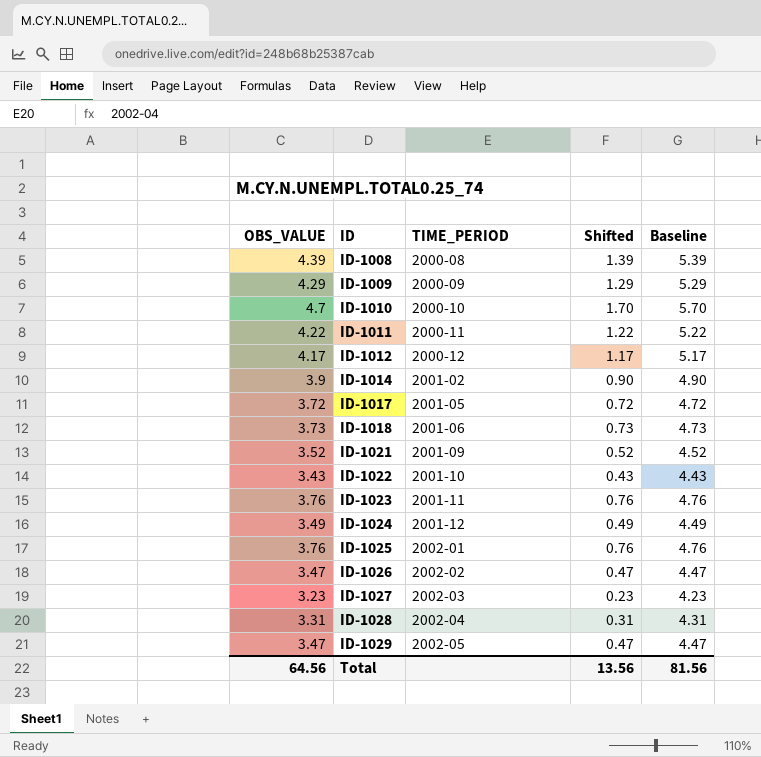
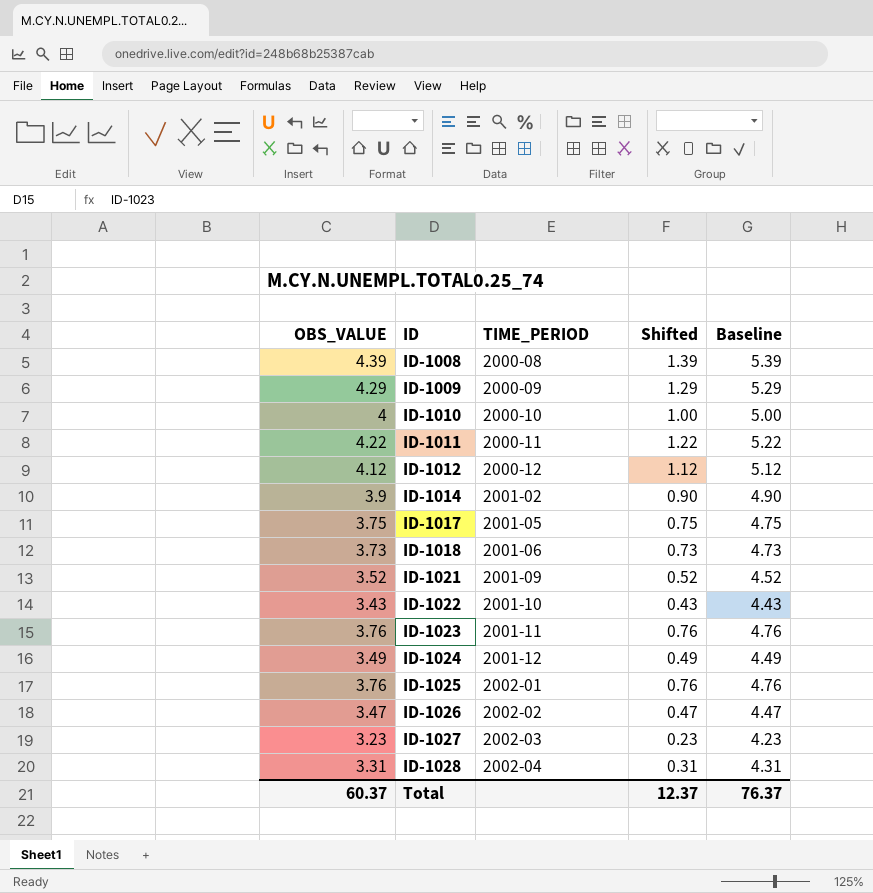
row ID-1029: 3.47 | 2002-05 | 0.47 | 4.47 -> none
ID-1010 | OBS_VALUE: 4.7 -> 4
ID-1010 | Shifted: 1.70 -> 1.00
ID-1010 | Baseline: 5.70 -> 5.00
ID-1012 | OBS_VALUE: 4.17 -> 4.12
ID-1012 | Shifted: 1.17 -> 1.12
ID-1012 | Baseline: 5.17 -> 5.12
ID-1017 | OBS_VALUE: 3.72 -> 3.75
ID-1017 | Shifted: 0.72 -> 0.75
ID-1017 | Baseline: 4.72 -> 4.75
Total | OBS_VALUE: 64.56 -> 60.37
Total | Shifted: 13.56 -> 12.37
Total | Baseline: 81.56 -> 76.37

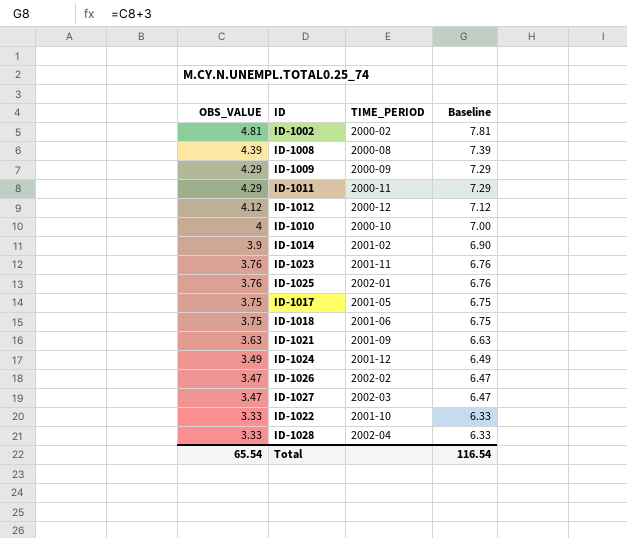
row order: ID ascending -> OBS_VALUE descending
column Shifted | formula: [OBS_VALUE] - 3 -> none
column Baseline | formula: [OBS_VALUE] + 1 -> [OBS_VALUE] + 3
row ID-1002: none -> 4.81 | 2000-02 | 7.81
ID-1011 | OBS_VALUE: 4.22 -> 4.29
ID-1018 | OBS_VALUE: 3.73 -> 3.75
ID-1021 | OBS_VALUE: 3.52 -> 3.63
ID-1027 | OBS_VALUE: 3.23 -> 3.47
ID-1022 | OBS_VALUE: 3.43 -> 3.33
ID-1028 | OBS_VALUE: 3.31 -> 3.33
Total | OBS_VALUE: 60.37 -> 65.54
Total | Baseline: 76.37 -> 116.54

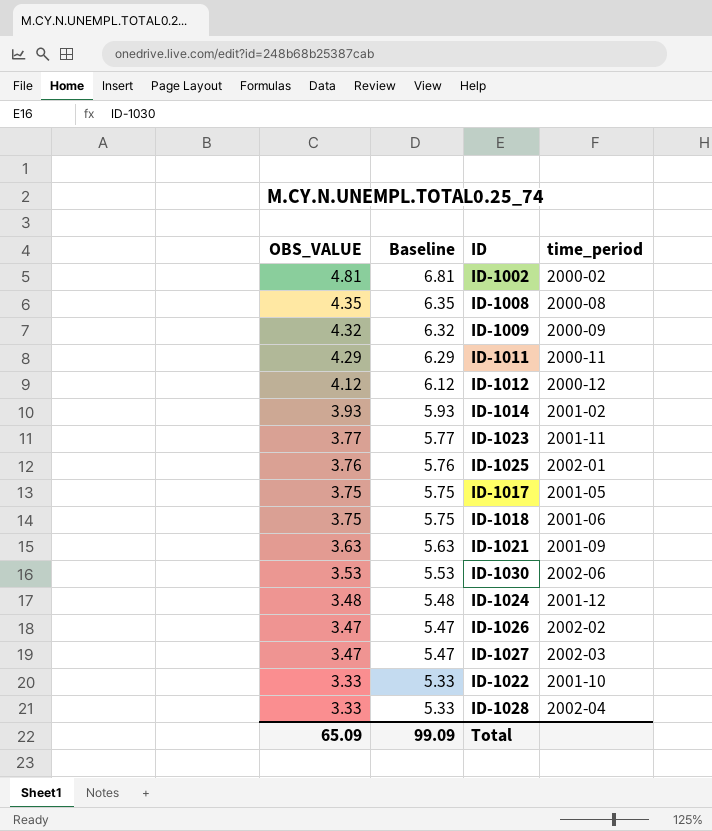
column Baseline | formula: [OBS_VALUE] + 3 -> [OBS_VALUE] + 2
column Baseline | position: 4 -> 2
column name: TIME_PERIOD -> time_period
row ID-1010: 4 | 2000-10 | 7.00 -> none
ID-1008 | OBS_VALUE: 4.39 -> 4.35
ID-1009 | OBS_VALUE: 4.29 -> 4.32
ID-1014 | OBS_VALUE: 3.9 -> 3.93
ID-1023 | OBS_VALUE: 3.76 -> 3.77
row ID-1030: none -> 3.53 | 5.53 | 2002-06
ID-1024 | OBS_VALUE: 3.49 -> 3.48
Total | OBS_VALUE: 65.54 -> 65.09
Total | Baseline: 116.54 -> 99.09

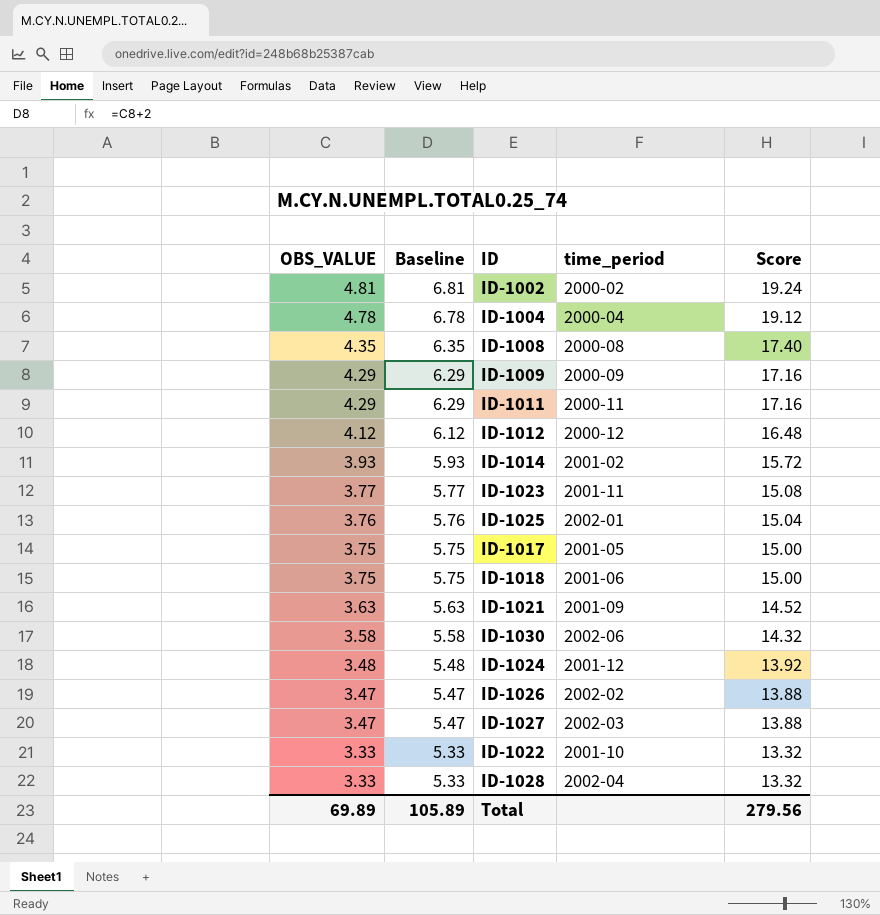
column Score | formula: none -> [OBS_VALUE] * 4
row ID-1004: none -> 4.78 | 6.78 | 2000-04 | 19.12
ID-1009 | OBS_VALUE: 4.32 -> 4.29
ID-1009 | Baseline: 6.32 -> 6.29
ID-1030 | OBS_VALUE: 3.53 -> 3.58
ID-1030 | Baseline: 5.53 -> 5.58
Total | OBS_VALUE: 65.09 -> 69.89
Total | Baseline: 99.09 -> 105.89

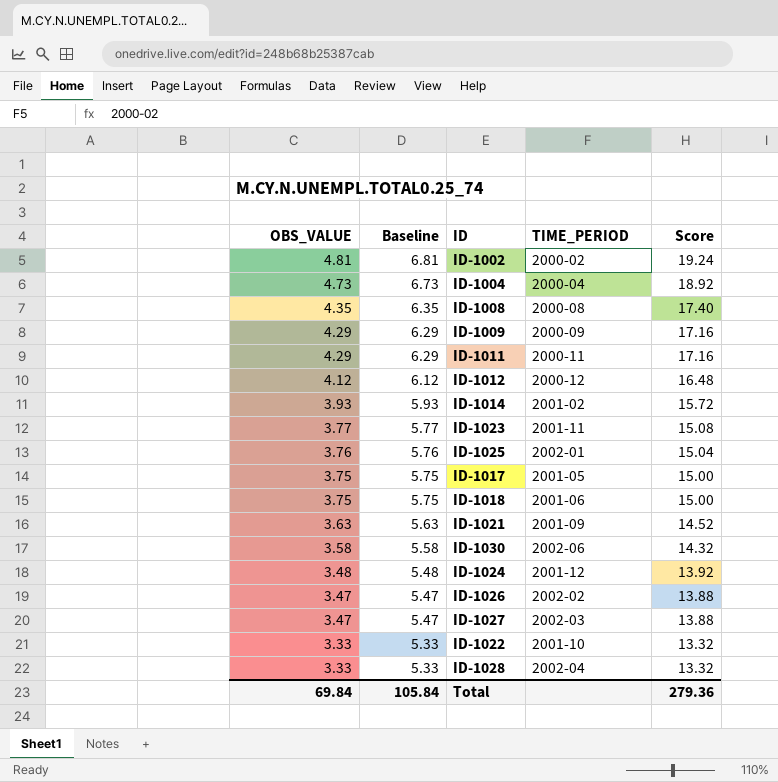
column name: time_period -> TIME_PERIOD
ID-1004 | OBS_VALUE: 4.78 -> 4.73
ID-1004 | Baseline: 6.78 -> 6.73
ID-1004 | Score: 19.12 -> 18.92
Total | OBS_VALUE: 69.89 -> 69.84
Total | Baseline: 105.89 -> 105.84
Total | Score: 279.56 -> 279.36

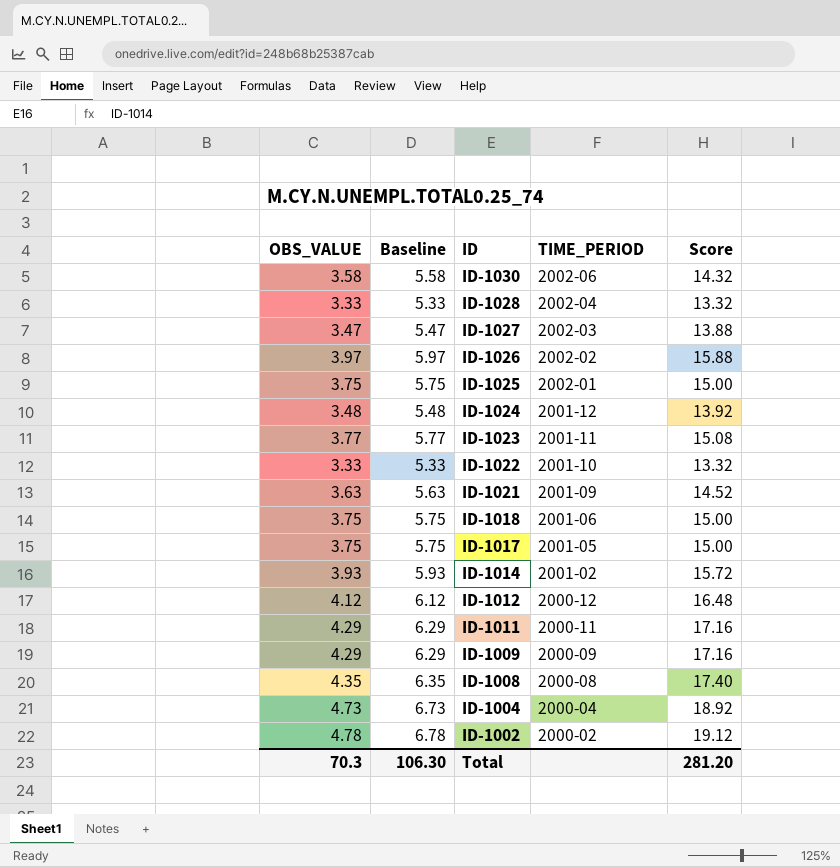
row order: OBS_VALUE descending -> ID descending
ID-1026 | OBS_VALUE: 3.47 -> 3.97
ID-1026 | Baseline: 5.47 -> 5.97
ID-1026 | Score: 13.88 -> 15.88
ID-1025 | OBS_VALUE: 3.76 -> 3.75
ID-1025 | Baseline: 5.76 -> 5.75
ID-1025 | Score: 15.04 -> 15.00
ID-1002 | OBS_VALUE: 4.81 -> 4.78
ID-1002 | Baseline: 6.81 -> 6.78
ID-1002 | Score: 19.24 -> 19.12
Total | OBS_VALUE: 69.84 -> 70.3
Total | Baseline: 105.84 -> 106.30
Total | Score: 279.36 -> 281.20

